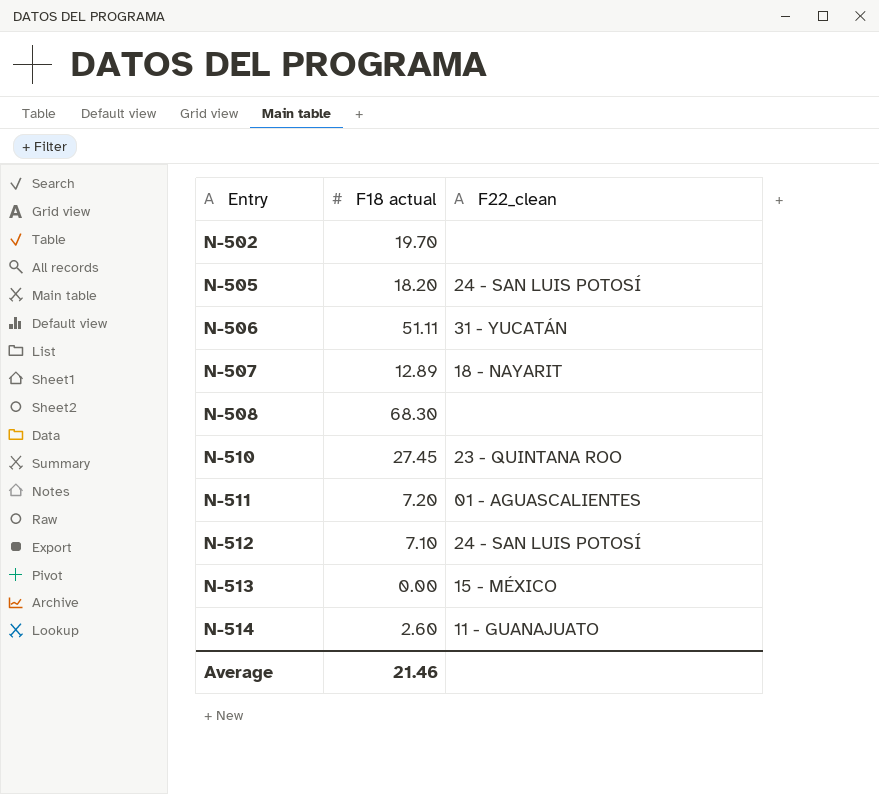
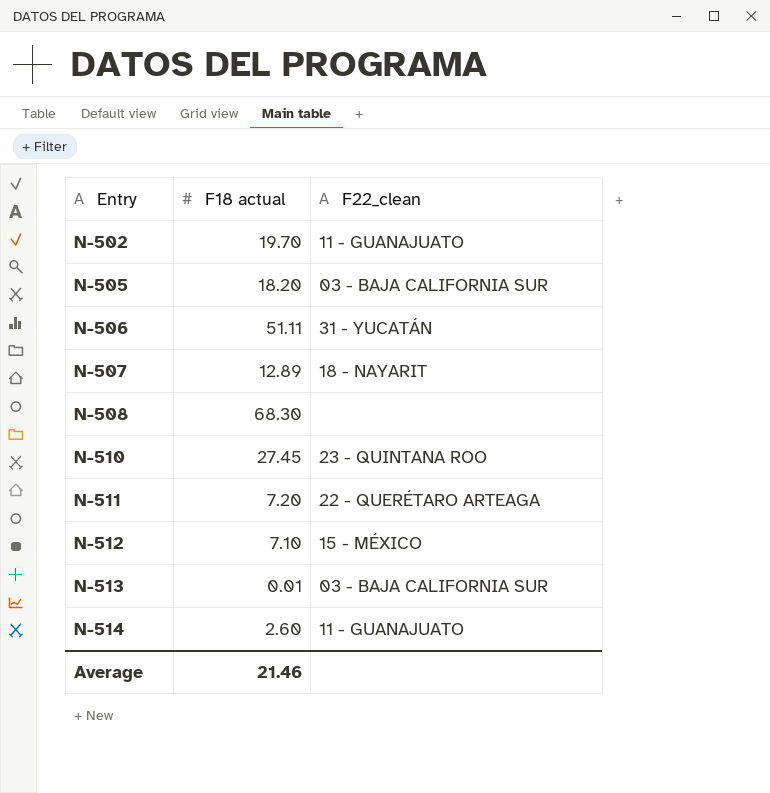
N-502 | F22_clean: none -> 11 - GUANAJUATO
N-505 | F22_clean: 24 - SAN LUIS POTOSÍ -> 03 - BAJA CALIFORNIA SUR
N-511 | F22_clean: 01 - AGUASCALIENTES -> 22 - QUERÉTARO ARTEAGA
N-512 | F22_clean: 24 - SAN LUIS POTOSÍ -> 15 - MÉXICO
N-513 | F18 actual: 0.00 -> 0.01
N-513 | F22_clean: 15 - MÉXICO -> 03 - BAJA CALIFORNIA SUR

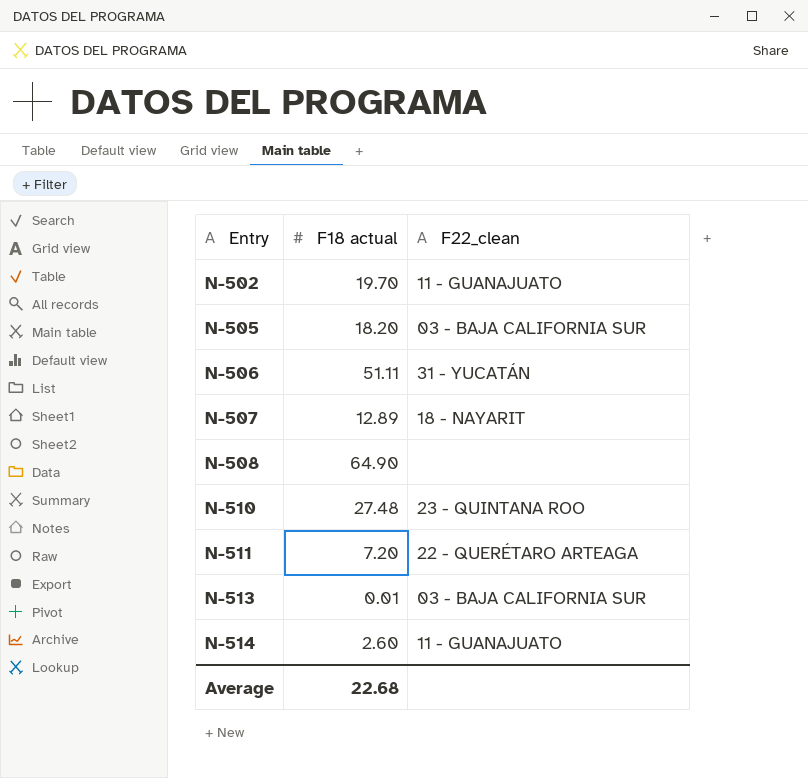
row N-512: 7.10 | 15 - MÉXICO -> none
N-508 | F18 actual: 68.30 -> 64.90
N-510 | F18 actual: 27.45 -> 27.48
Average | F18 actual: 21.46 -> 22.68

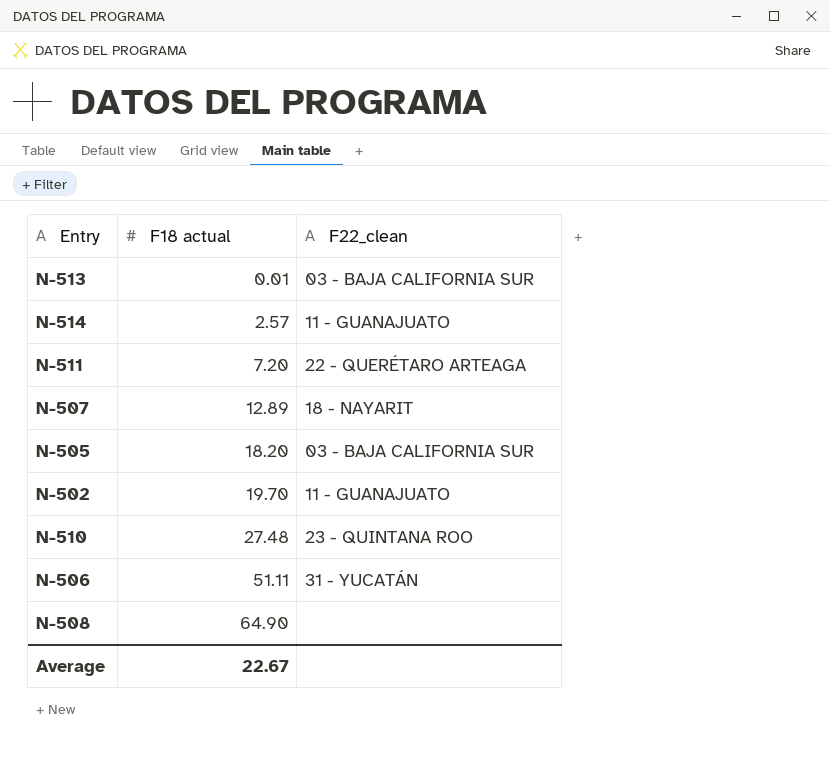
row order: Entry ascending -> F18 actual ascending
N-514 | F18 actual: 2.60 -> 2.57
Average | F18 actual: 22.68 -> 22.67

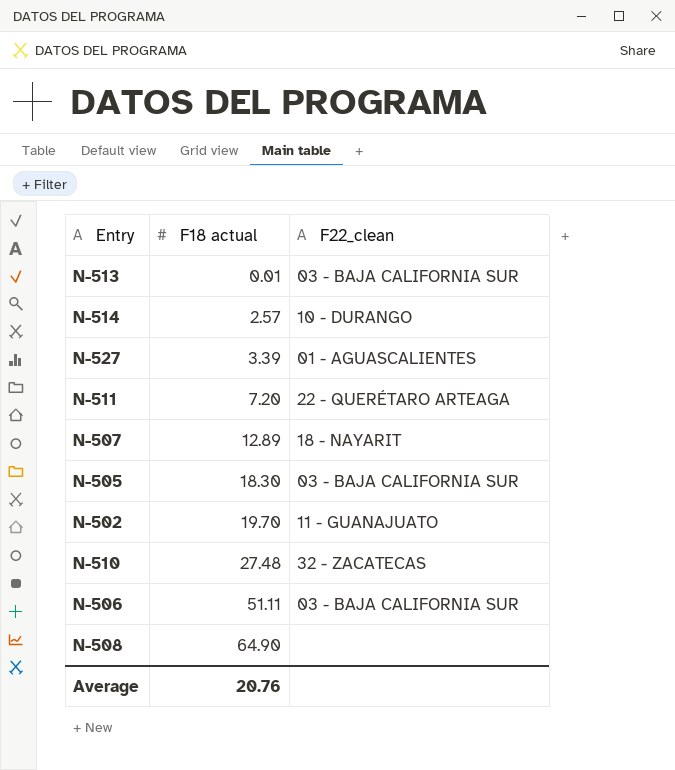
N-514 | F22_clean: 11 - GUANAJUATO -> 10 - DURANGO
row N-527: none -> 3.39 | 01 - AGUASCALIENTES
N-505 | F18 actual: 18.20 -> 18.30
N-510 | F22_clean: 23 - QUINTANA ROO -> 32 - ZACATECAS
N-506 | F22_clean: 31 - YUCATÁN -> 03 - BAJA CALIFORNIA SUR
Average | F18 actual: 22.67 -> 20.76

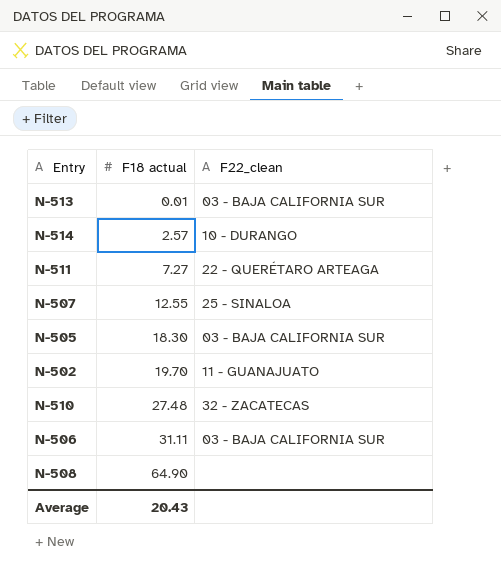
row N-527: 3.39 | 01 - AGUASCALIENTES -> none
N-511 | F18 actual: 7.20 -> 7.27
N-507 | F18 actual: 12.89 -> 12.55
N-507 | F22_clean: 18 - NAYARIT -> 25 - SINALOA
N-506 | F18 actual: 51.11 -> 31.11
Average | F18 actual: 20.76 -> 20.43

